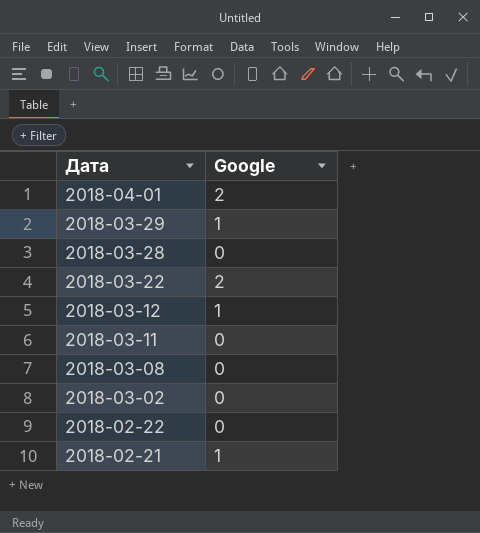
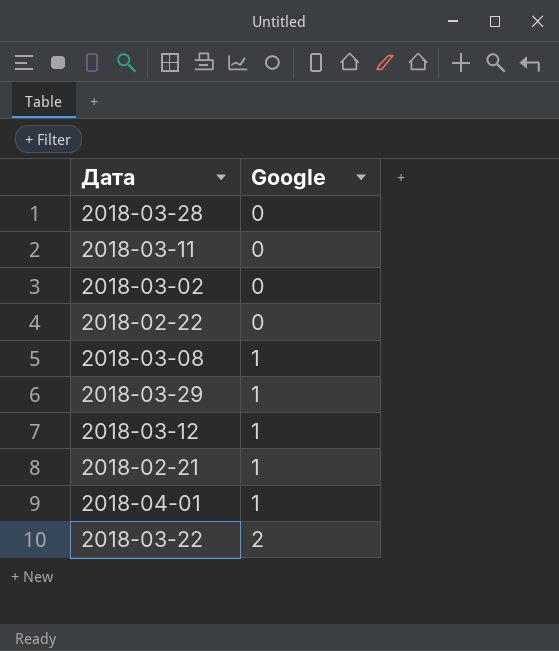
row order: Дата descending -> Google ascending
2018-03-08 | Google: 0 -> 1
2018-04-01 | Google: 2 -> 1

